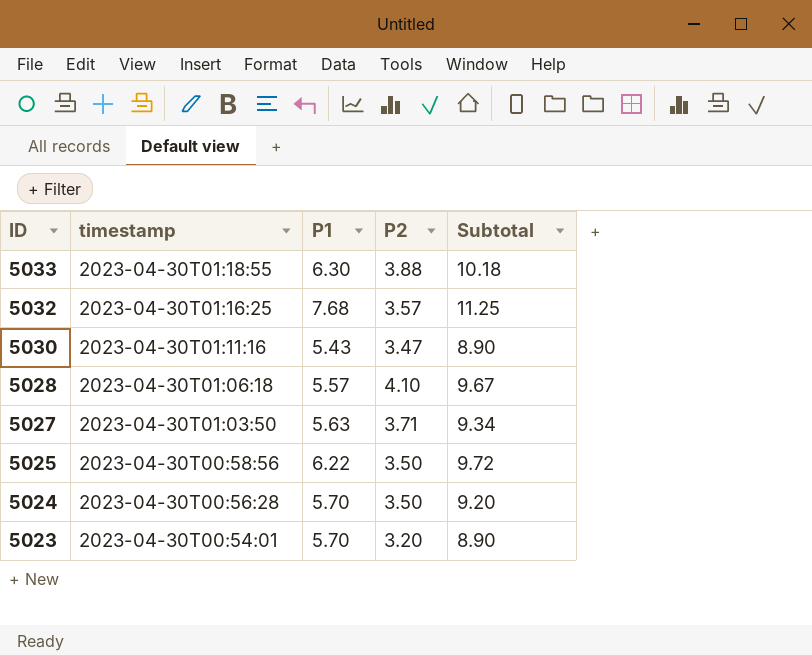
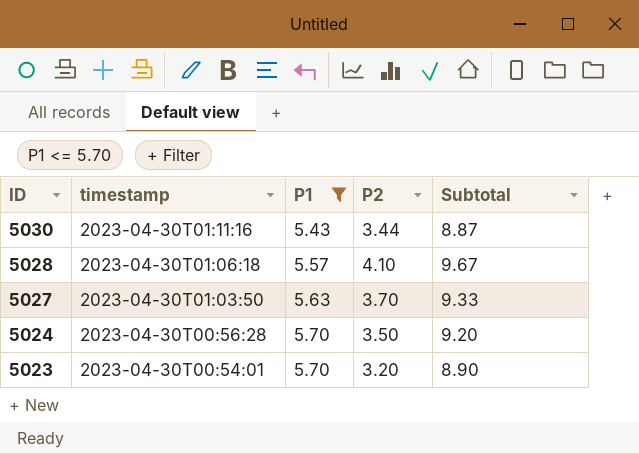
filter: none -> P1 <= 5.70
5030 | P2: 3.47 -> 3.44
5030 | Subtotal: 8.90 -> 8.87
5027 | P2: 3.71 -> 3.70
5027 | Subtotal: 9.34 -> 9.33

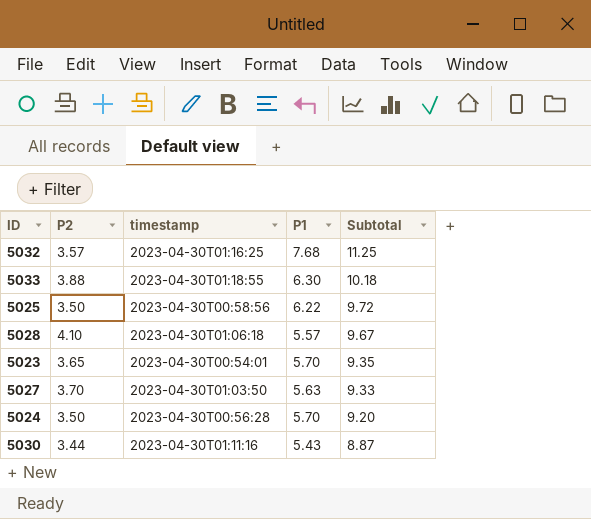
filter: P1 <= 5.70 -> none
row order: ID descending -> Subtotal descending
column P2 | position: 4 -> 2
5023 | P2: 3.20 -> 3.65
5023 | Subtotal: 8.90 -> 9.35

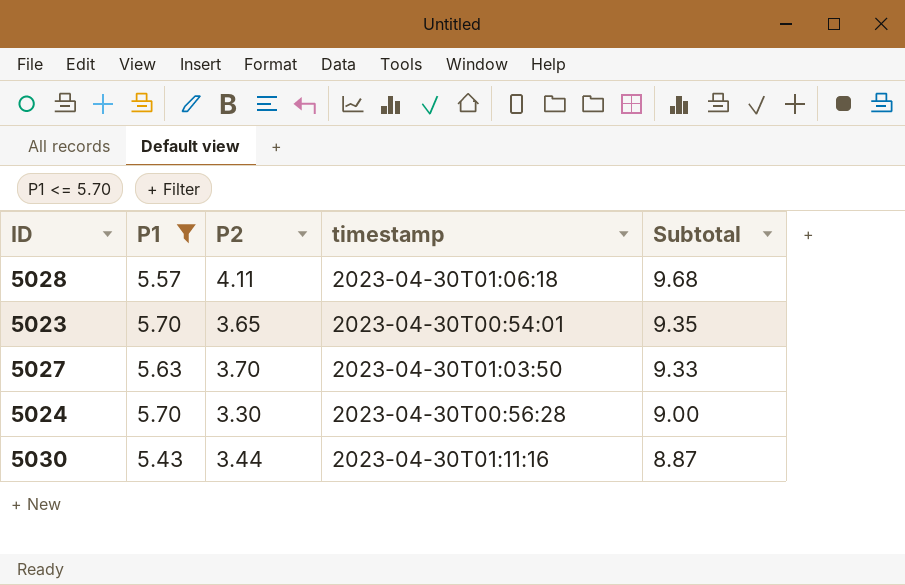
filter: none -> P1 <= 5.70
column P1 | position: 4 -> 2
5028 | P2: 4.10 -> 4.11
5028 | Subtotal: 9.67 -> 9.68
5024 | P2: 3.50 -> 3.30
5024 | Subtotal: 9.20 -> 9.00

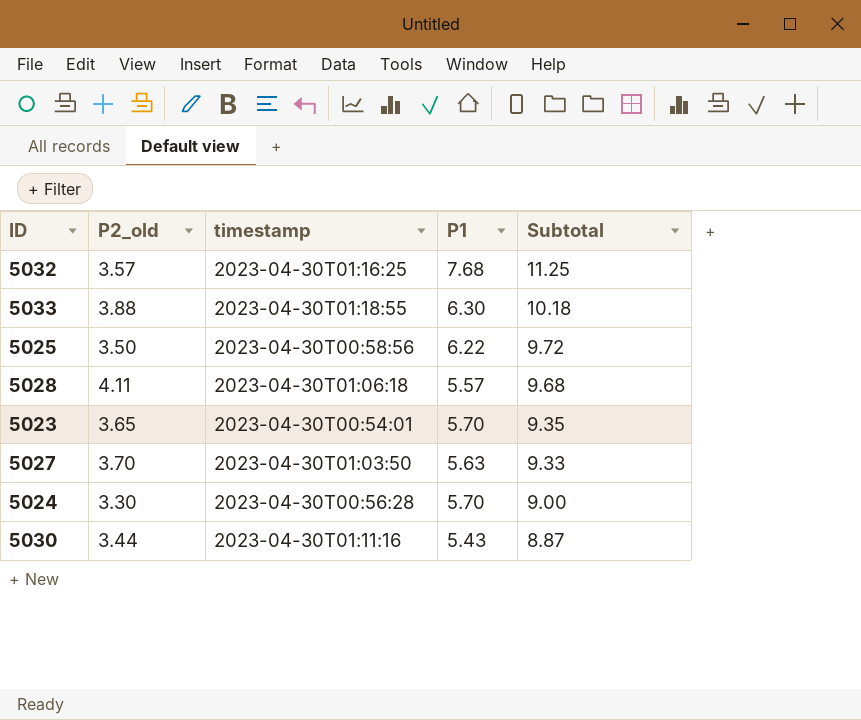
filter: P1 <= 5.70 -> none
column name: P2 -> P2_old
column P1 | position: 2 -> 4

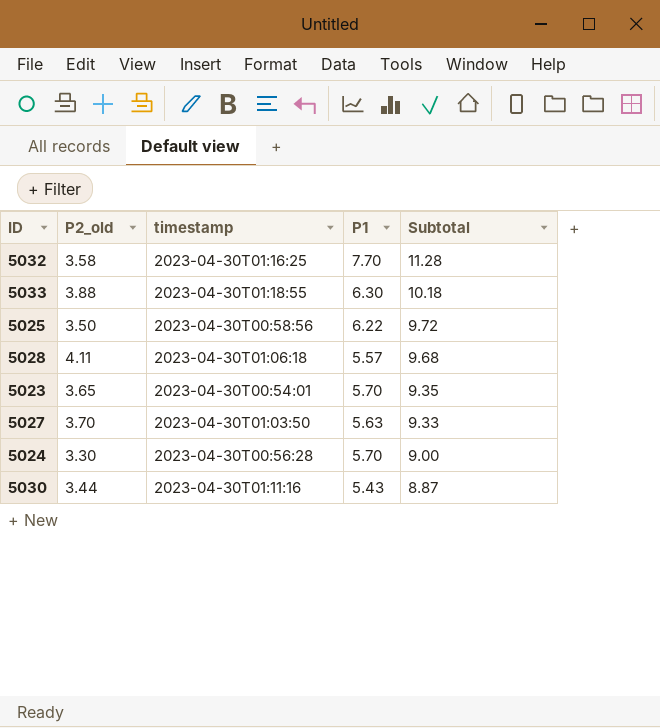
5032 | P2_old: 3.57 -> 3.58
5032 | P1: 7.68 -> 7.70
5032 | Subtotal: 11.25 -> 11.28

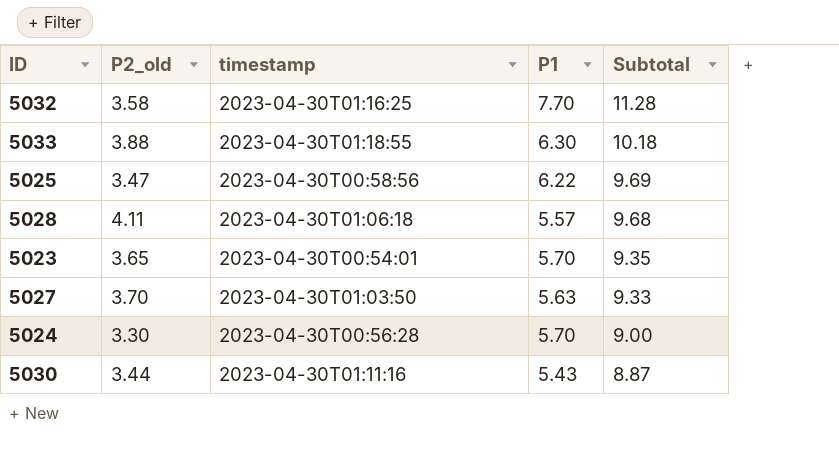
5025 | P2_old: 3.50 -> 3.47
5025 | Subtotal: 9.72 -> 9.69

